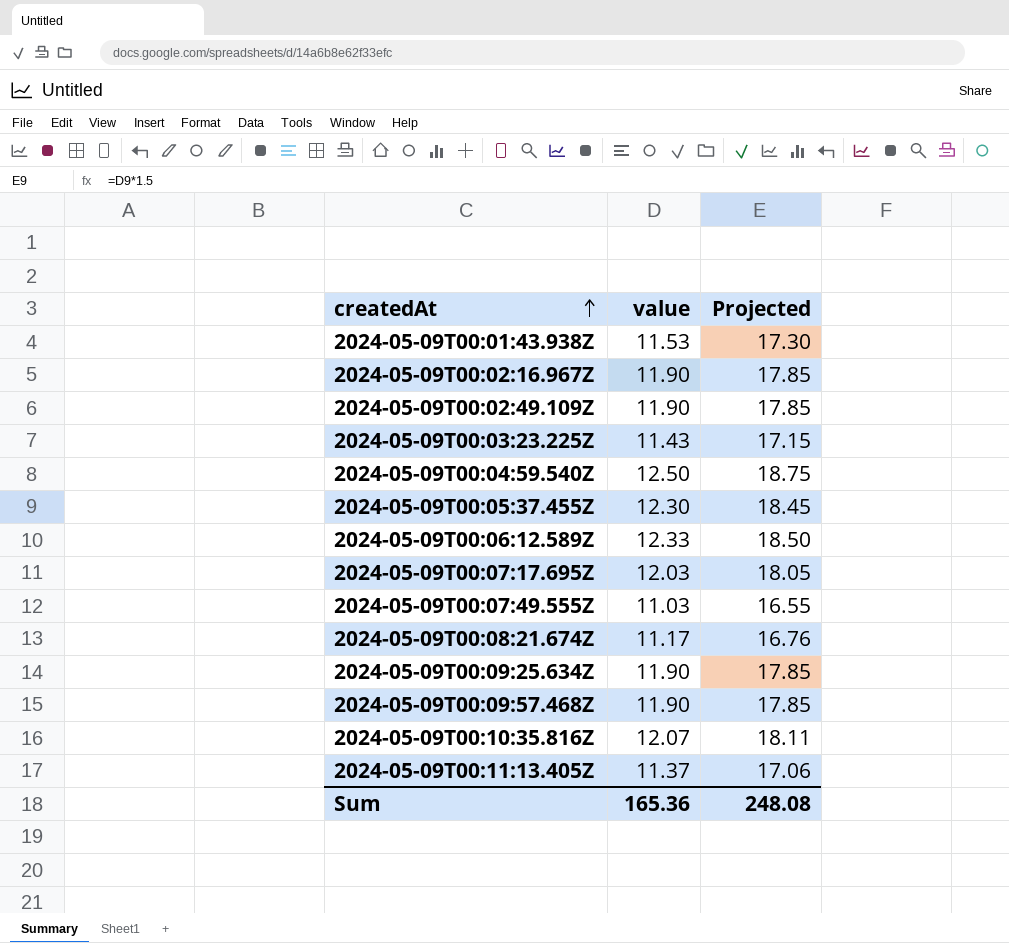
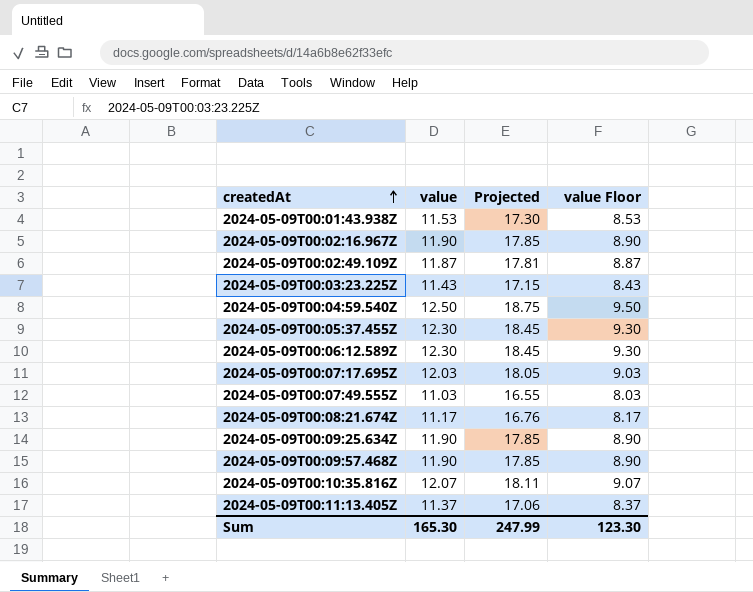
column value Floor | formula: none -> [value] - 3
2024-05-09T00:02:49.109Z | value: 11.90 -> 11.87
2024-05-09T00:02:49.109Z | Projected: 17.85 -> 17.81
2024-05-09T00:06:12.589Z | value: 12.33 -> 12.30
2024-05-09T00:06:12.589Z | Projected: 18.50 -> 18.45
Sum | value: 165.36 -> 165.30
Sum | Projected: 248.08 -> 247.99

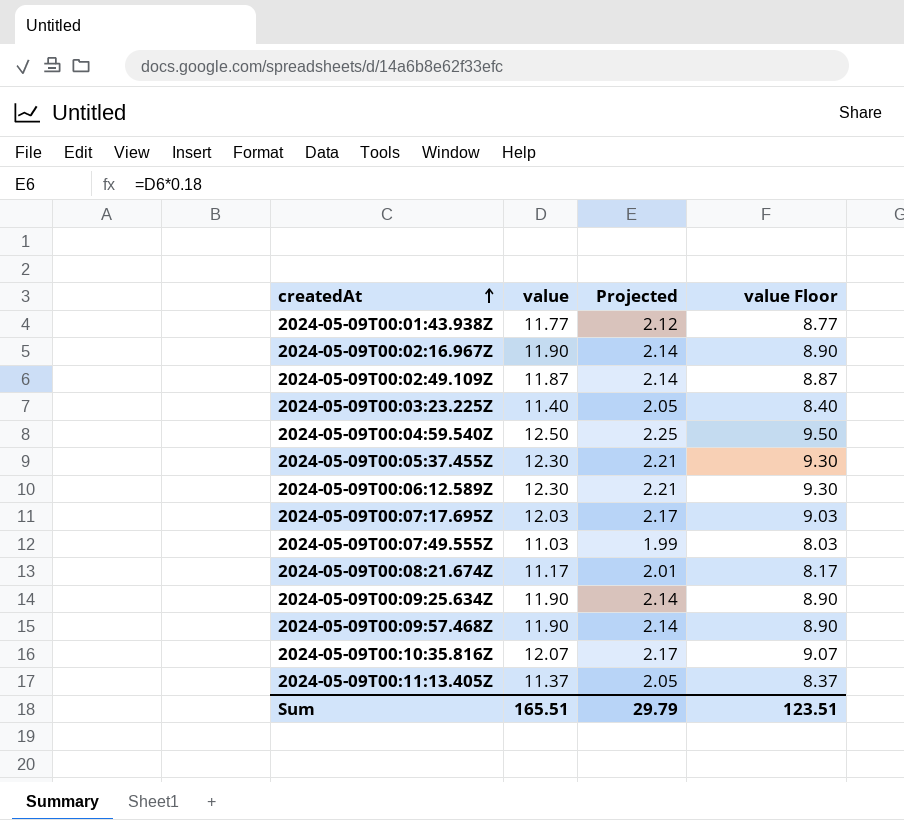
column Projected | formula: [value] * 1.5 -> [value] * 0.18
2024-05-09T00:01:43.938Z | value: 11.53 -> 11.77
2024-05-09T00:01:43.938Z | value Floor: 8.53 -> 8.77
2024-05-09T00:03:23.225Z | value: 11.43 -> 11.40
2024-05-09T00:03:23.225Z | value Floor: 8.43 -> 8.40
Sum | value: 165.30 -> 165.51
Sum | Projected: 247.99 -> 29.79
Sum | value Floor: 123.30 -> 123.51

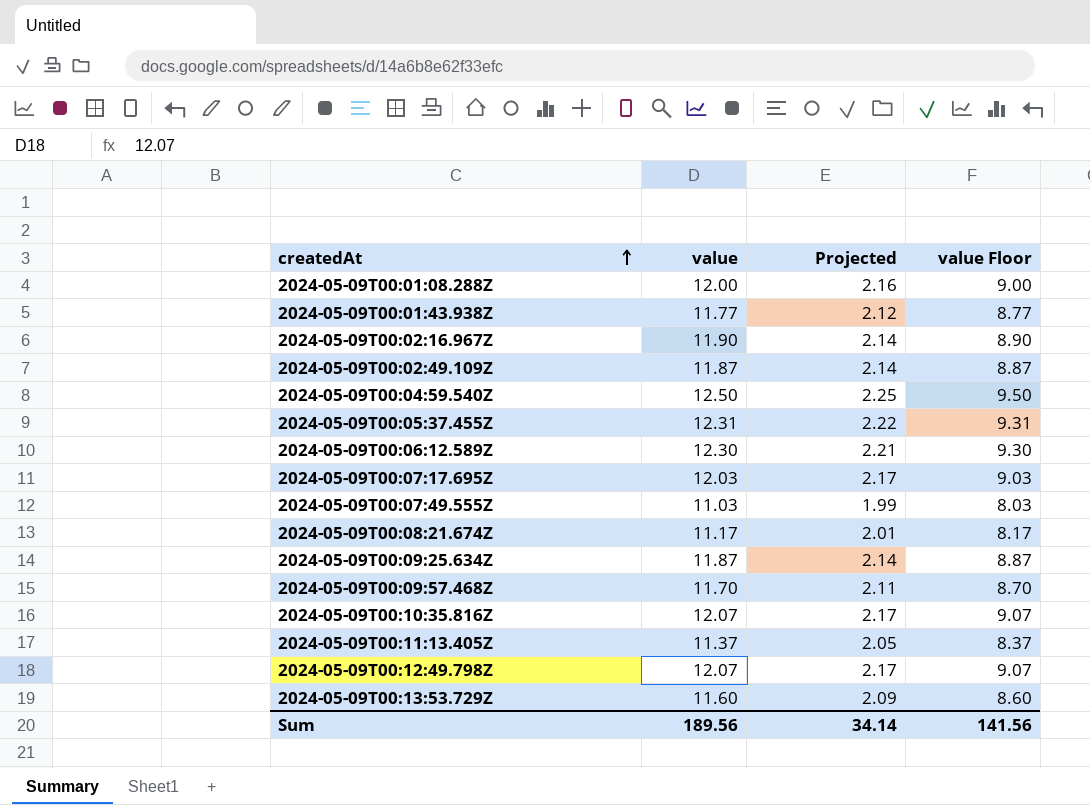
row 2024-05-09T00:03:23.225Z: 11.40 | 2.05 | 8.40 -> none
row 2024-05-09T00:01:08.288Z: none -> 12.00 | 2.16 | 9.00
2024-05-09T00:05:37.455Z | value: 12.30 -> 12.31
2024-05-09T00:05:37.455Z | Projected: 2.21 -> 2.22
2024-05-09T00:05:37.455Z | value Floor: 9.30 -> 9.31
2024-05-09T00:09:25.634Z | value: 11.90 -> 11.87
2024-05-09T00:09:25.634Z | value Floor: 8.90 -> 8.87
2024-05-09T00:09:57.468Z | value: 11.90 -> 11.70
2024-05-09T00:09:57.468Z | Projected: 2.14 -> 2.11
2024-05-09T00:09:57.468Z | value Floor: 8.90 -> 8.70
row 2024-05-09T00:12:49.798Z: none -> 12.07 | 2.17 | 9.07
row 2024-05-09T00:13:53.729Z: none -> 11.60 | 2.09 | 8.60
Sum | value: 165.51 -> 189.56
Sum | Projected: 29.79 -> 34.14
Sum | value Floor: 123.51 -> 141.56

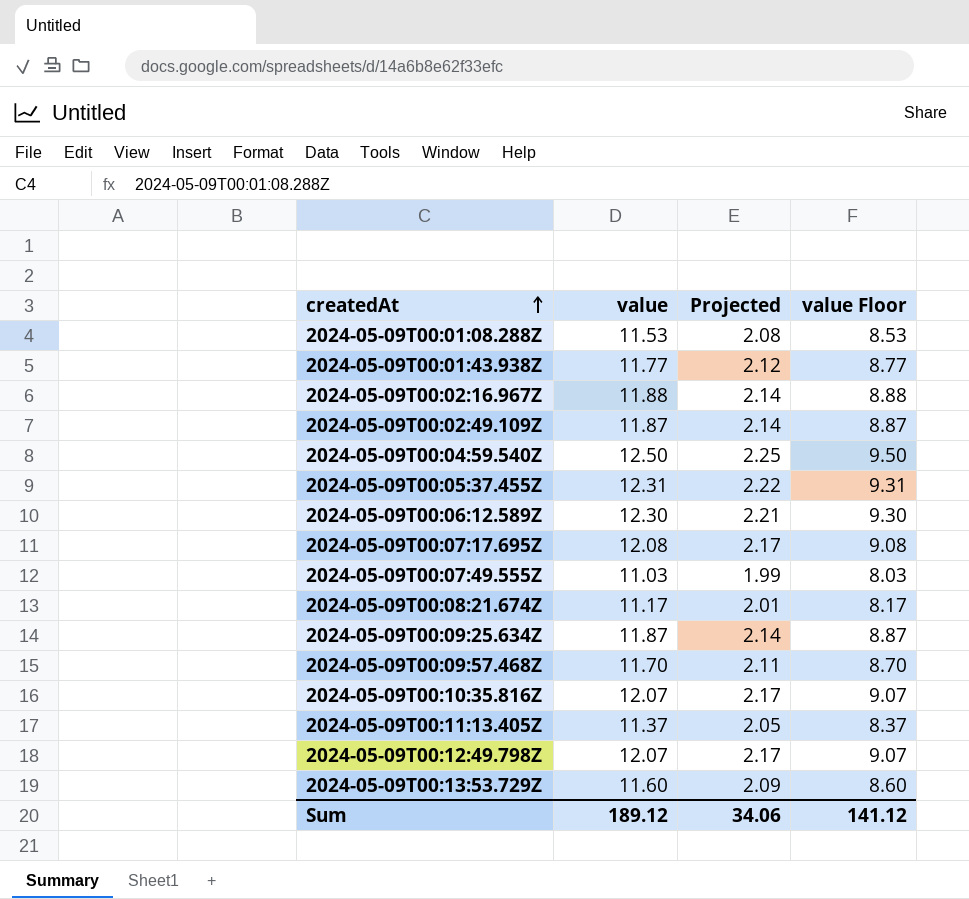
2024-05-09T00:01:08.288Z | value: 12.00 -> 11.53
2024-05-09T00:01:08.288Z | Projected: 2.16 -> 2.08
2024-05-09T00:01:08.288Z | value Floor: 9.00 -> 8.53
2024-05-09T00:02:16.967Z | value: 11.90 -> 11.88
2024-05-09T00:02:16.967Z | value Floor: 8.90 -> 8.88
2024-05-09T00:07:17.695Z | value: 12.03 -> 12.08
2024-05-09T00:07:17.695Z | value Floor: 9.03 -> 9.08
Sum | value: 189.56 -> 189.12
Sum | Projected: 34.14 -> 34.06
Sum | value Floor: 141.56 -> 141.12

